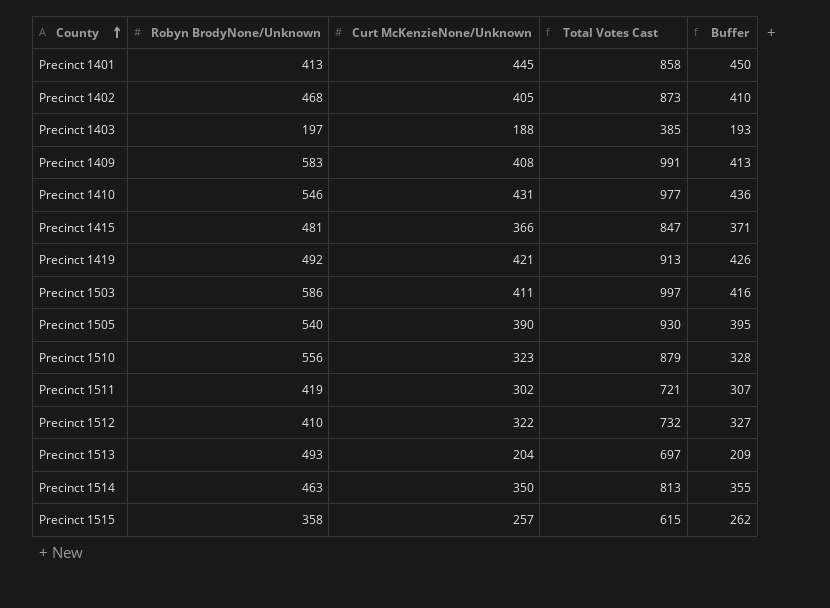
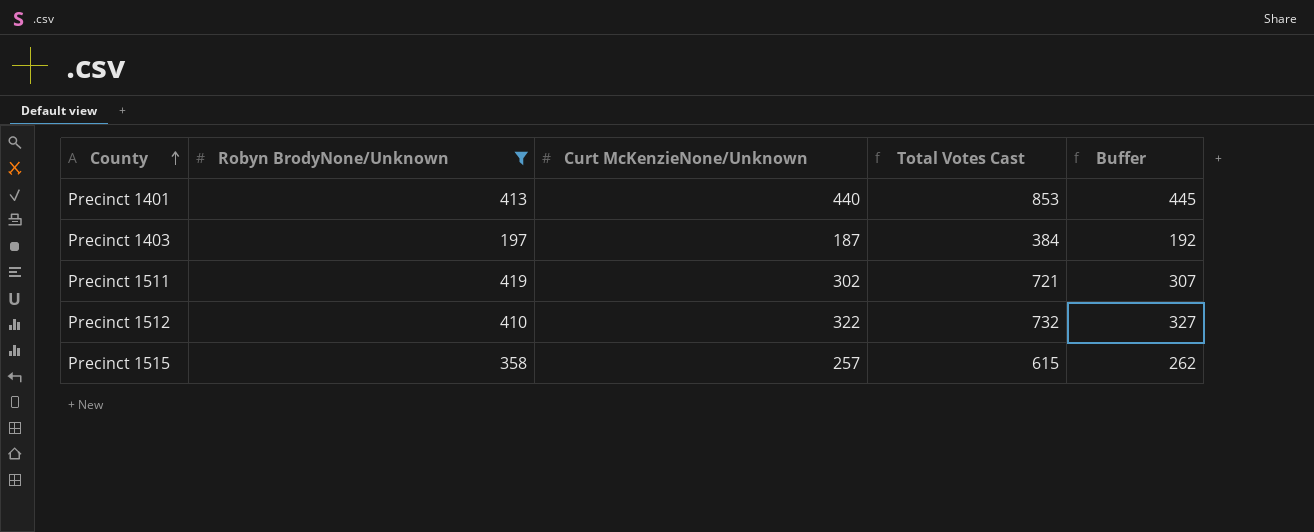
filter: none -> Robyn BrodyNone/Unknown <= 419
Precinct 1401 | Curt McKenzieNone/Unknown: 445 -> 440
Precinct 1401 | Total Votes Cast: 858 -> 853
Precinct 1401 | Buffer: 450 -> 445
Precinct 1403 | Curt McKenzieNone/Unknown: 188 -> 187
Precinct 1403 | Total Votes Cast: 385 -> 384
Precinct 1403 | Buffer: 193 -> 192

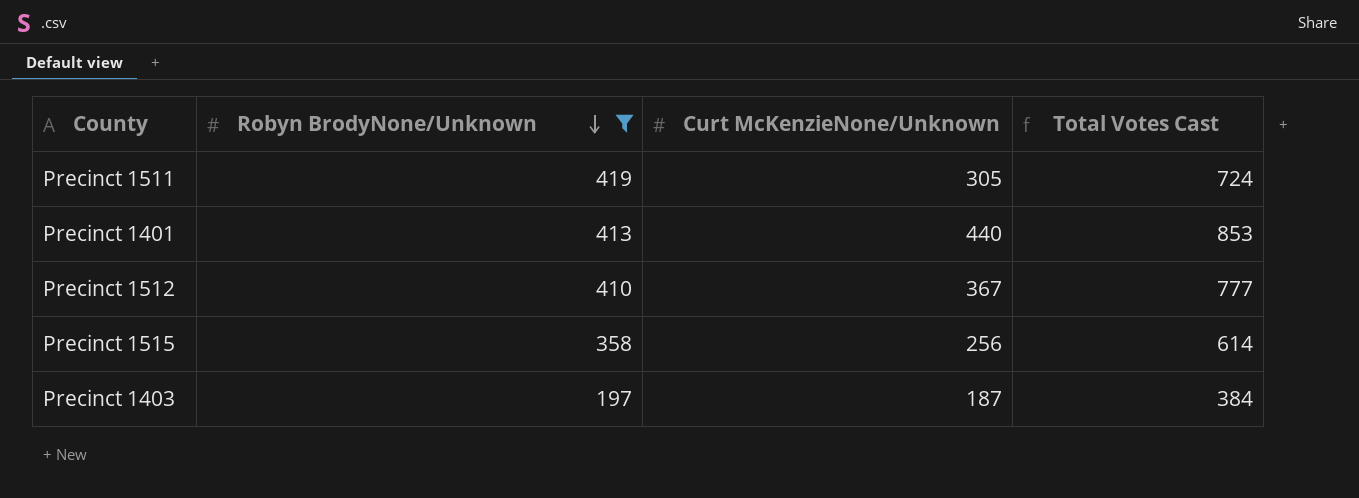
row order: County ascending -> Robyn BrodyNone/Unknown descending
column Buffer | formula: [Curt McKenzieNone/Unknown] + 5 -> none
Precinct 1511 | Curt McKenzieNone/Unknown: 302 -> 305
Precinct 1511 | Total Votes Cast: 721 -> 724
Precinct 1512 | Curt McKenzieNone/Unknown: 322 -> 367
Precinct 1512 | Total Votes Cast: 732 -> 777
Precinct 1515 | Curt McKenzieNone/Unknown: 257 -> 256
Precinct 1515 | Total Votes Cast: 615 -> 614

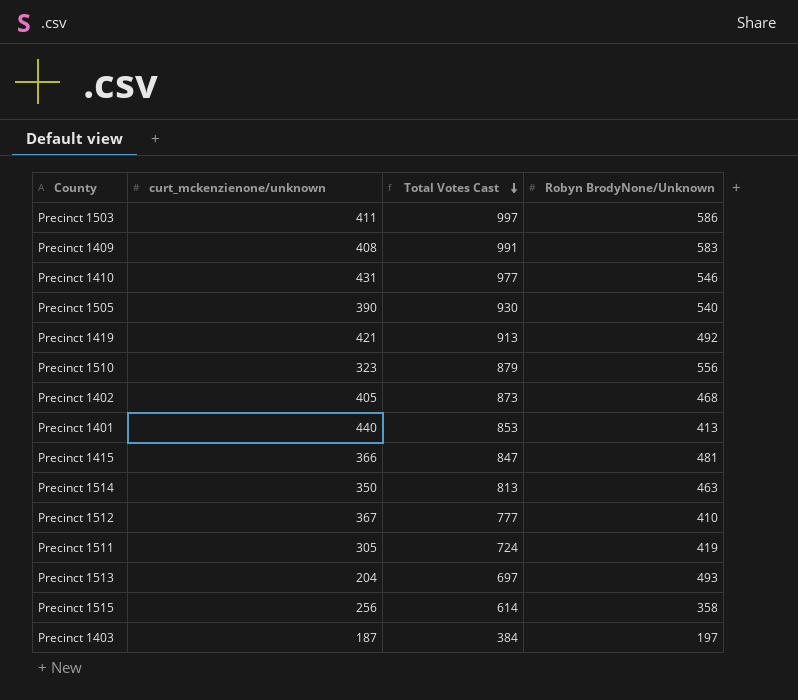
filter: Robyn BrodyNone/Unknown <= 419 -> none
row order: Robyn BrodyNone/Unknown descending -> Total Votes Cast descending
column name: Curt McKenzieNone/Unknown -> curt_mckenzienone/unknown
column Robyn BrodyNone/Unknown | position: 2 -> 4

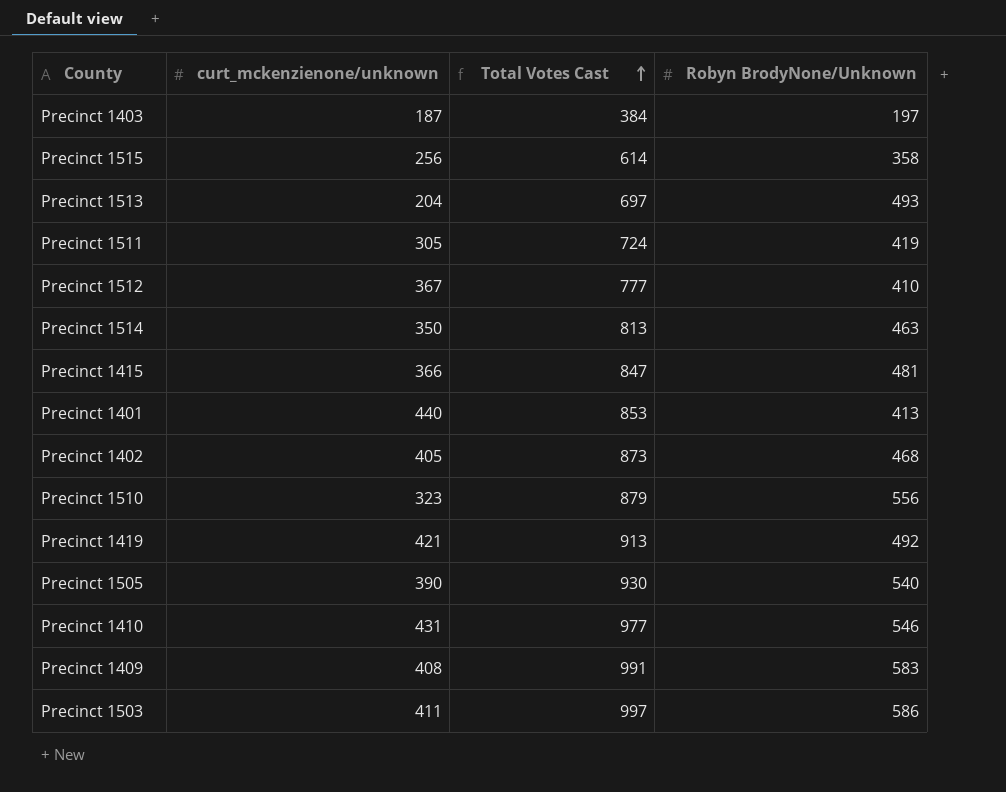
row order: Total Votes Cast descending -> Total Votes Cast ascending

